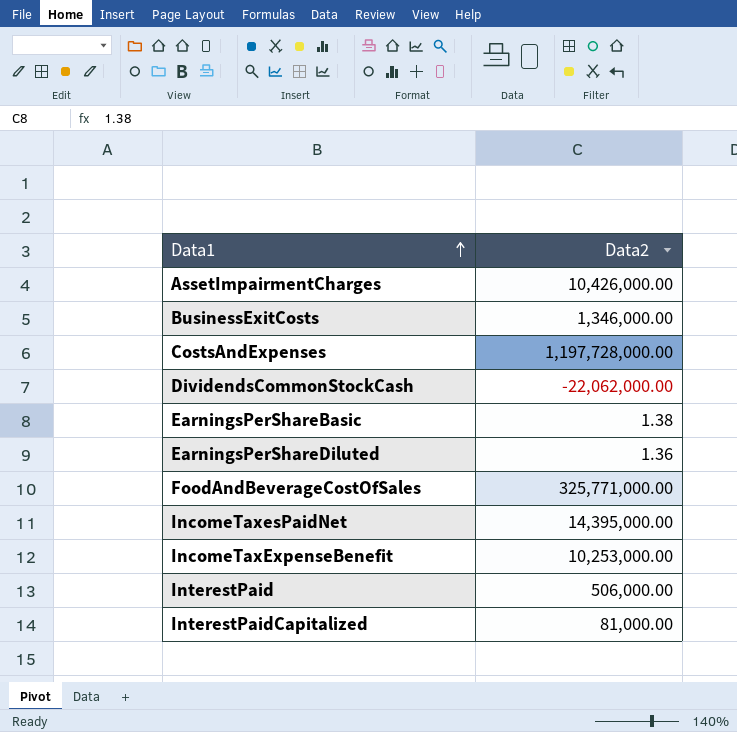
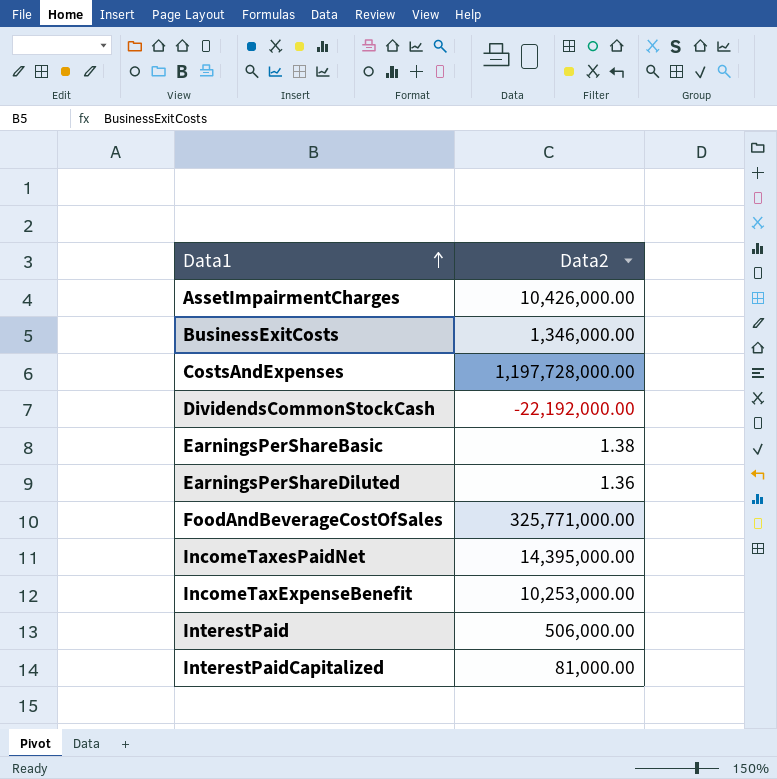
DividendsCommonStockCash | Data2: -22,062,000.00 -> -22,192,000.00

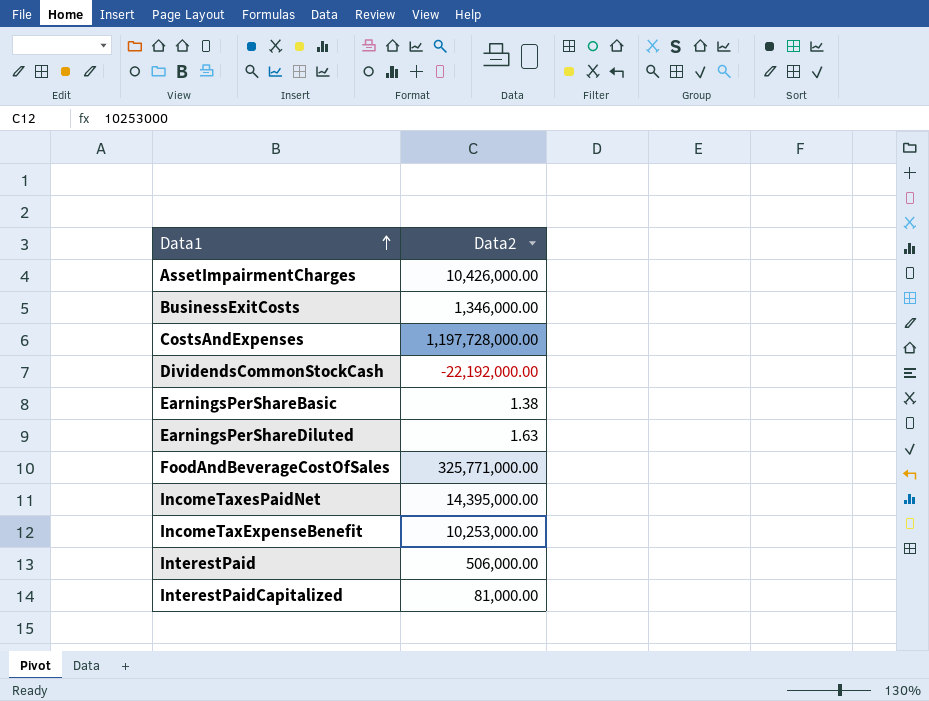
EarningsPerShareDiluted | Data2: 1.36 -> 1.63

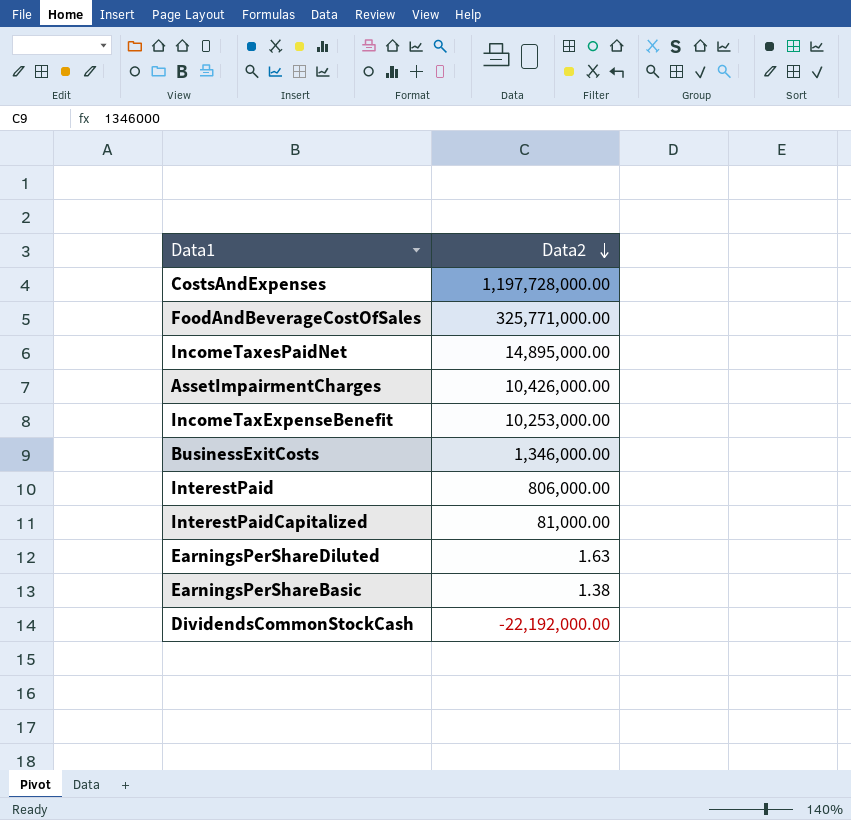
row order: Data1 ascending -> Data2 descending
IncomeTaxesPaidNet | Data2: 14,395,000.00 -> 14,895,000.00
InterestPaid | Data2: 506,000.00 -> 806,000.00

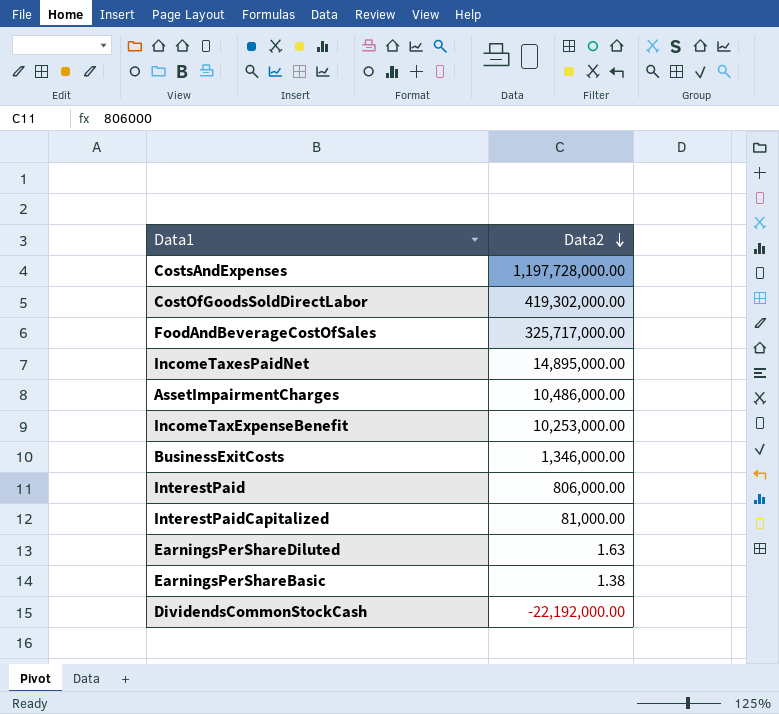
row CostOfGoodsSoldDirectLabor: none -> 419,302,000.00
FoodAndBeverageCostOfSales | Data2: 325,771,000.00 -> 325,717,000.00
AssetImpairmentCharges | Data2: 10,426,000.00 -> 10,486,000.00

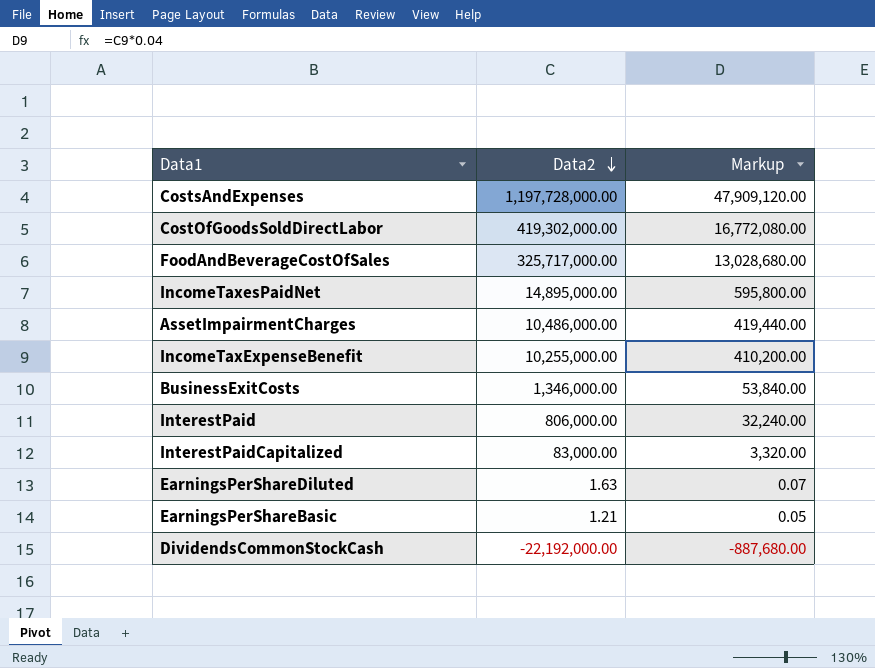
column Markup | formula: none -> [Data2] * 0.04
IncomeTaxExpenseBenefit | Data2: 10,253,000.00 -> 10,255,000.00
InterestPaidCapitalized | Data2: 81,000.00 -> 83,000.00
EarningsPerShareBasic | Data2: 1.38 -> 1.21

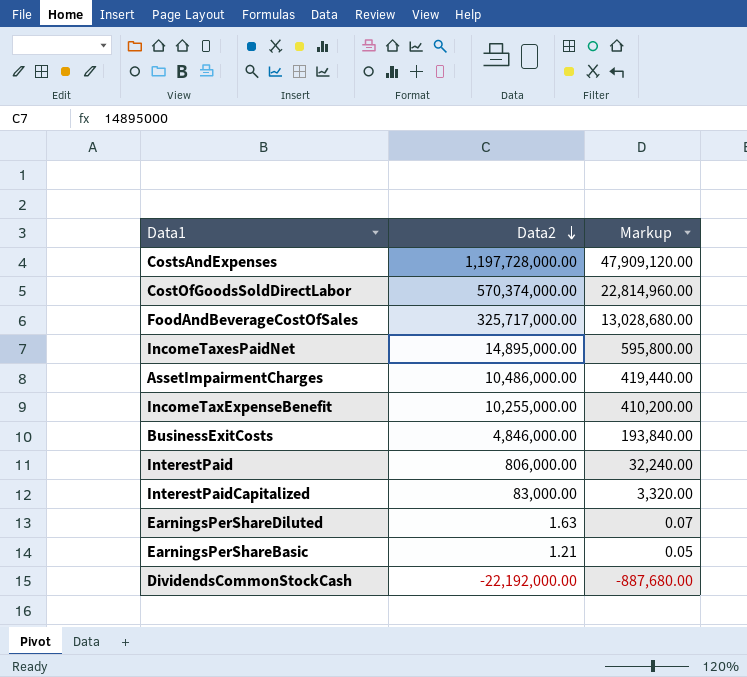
CostOfGoodsSoldDirectLabor | Data2: 419,302,000.00 -> 570,374,000.00
CostOfGoodsSoldDirectLabor | Markup: 16,772,080.00 -> 22,814,960.00
BusinessExitCosts | Data2: 1,346,000.00 -> 4,846,000.00
BusinessExitCosts | Markup: 53,840.00 -> 193,840.00

